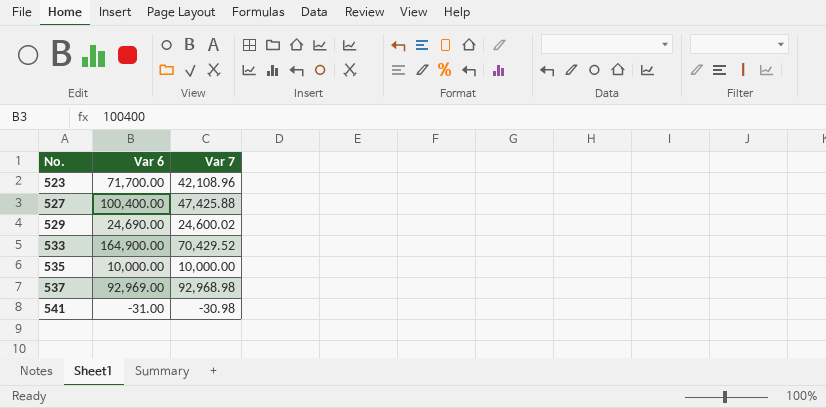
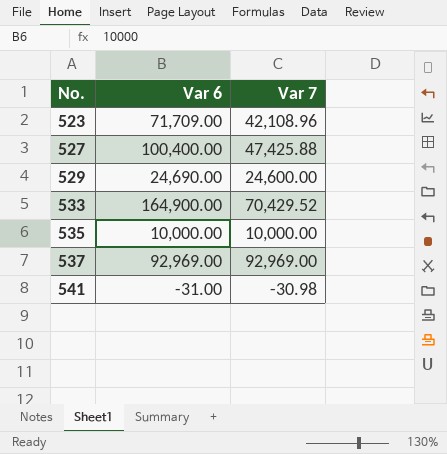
523 | Var 6: 71,700.00 -> 71,709.00
529 | Var 7: 24,600.02 -> 24,600.00
537 | Var 7: 92,968.98 -> 92,969.00

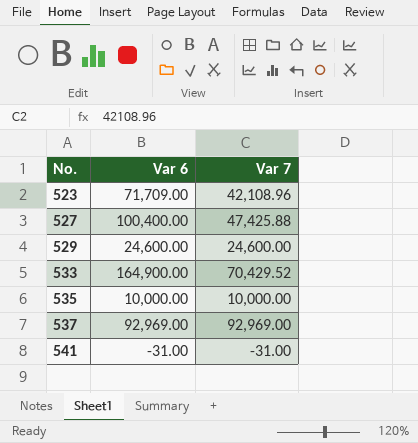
529 | Var 6: 24,690.00 -> 24,600.00
541 | Var 7: -30.98 -> -31.00

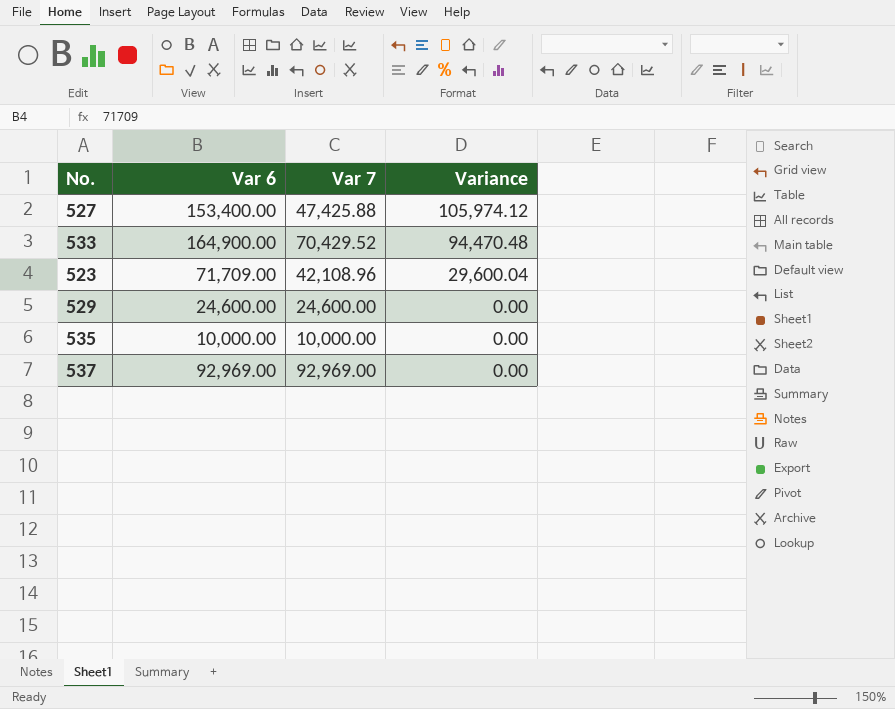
row order: No. ascending -> Variance descending
column Variance | formula: none -> [Var 6] - [Var 7]
row 541: -31.00 | -31.00 -> none
527 | Var 6: 100,400.00 -> 153,400.00

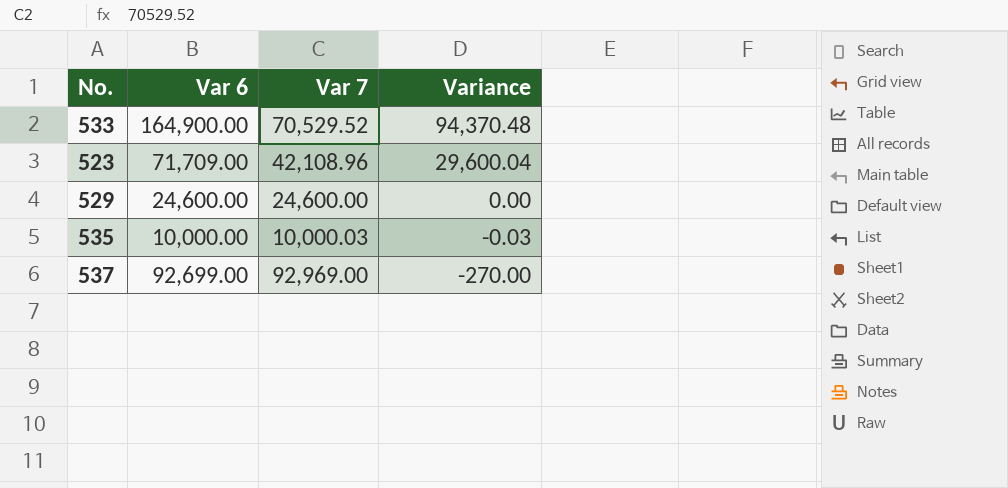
row 527: 153,400.00 | 47,425.88 | 105,974.12 -> none
533 | Var 7: 70,429.52 -> 70,529.52
533 | Variance: 94,470.48 -> 94,370.48
535 | Var 7: 10,000.00 -> 10,000.03
535 | Variance: 0.00 -> -0.03
537 | Var 6: 92,969.00 -> 92,699.00
537 | Variance: 0.00 -> -270.00

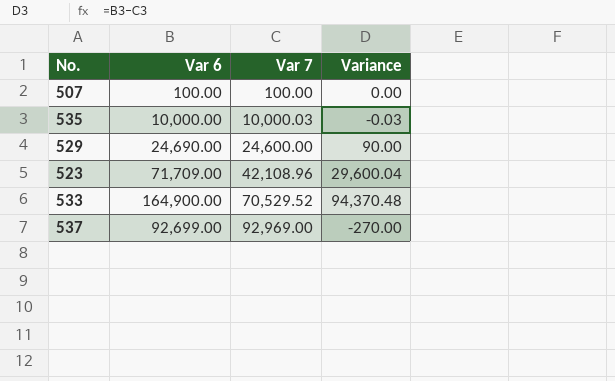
row order: Variance descending -> Var 7 ascending
row 507: none -> 100.00 | 100.00 | 0.00
529 | Var 6: 24,600.00 -> 24,690.00
529 | Variance: 0.00 -> 90.00

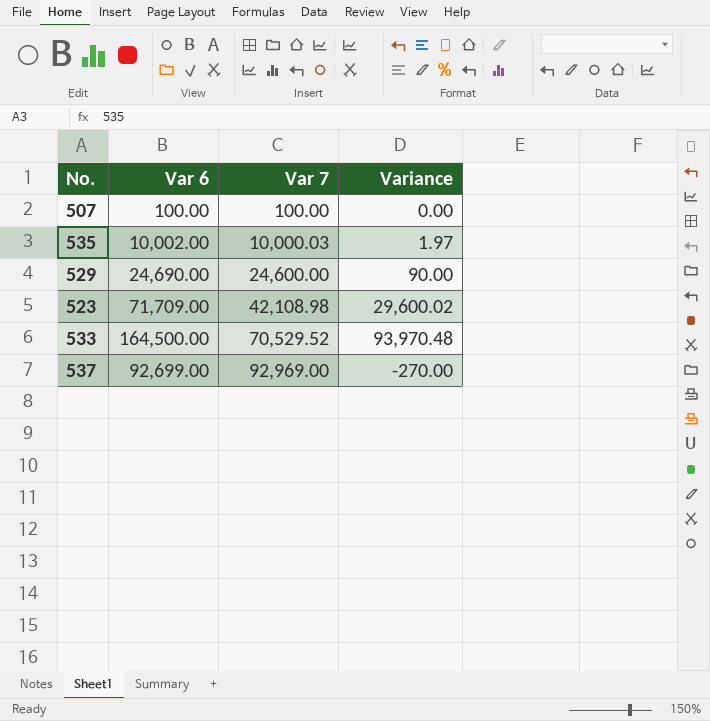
535 | Var 6: 10,000.00 -> 10,002.00
535 | Variance: -0.03 -> 1.97
523 | Var 7: 42,108.96 -> 42,108.98
523 | Variance: 29,600.04 -> 29,600.02
533 | Var 6: 164,900.00 -> 164,500.00
533 | Variance: 94,370.48 -> 93,970.48

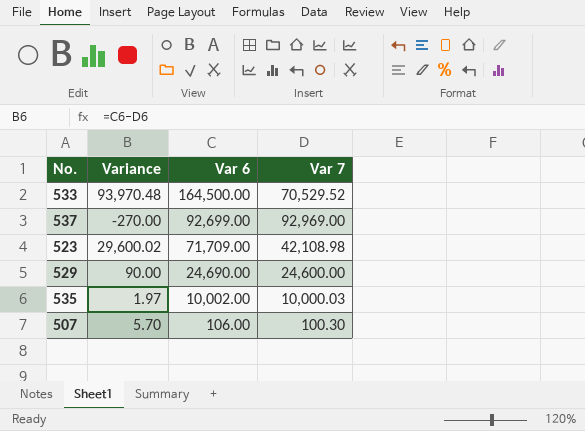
row order: Var 7 ascending -> Var 6 descending
column Variance | position: 4 -> 2
507 | Variance: 0.00 -> 5.70
507 | Var 6: 100.00 -> 106.00
507 | Var 7: 100.00 -> 100.30

